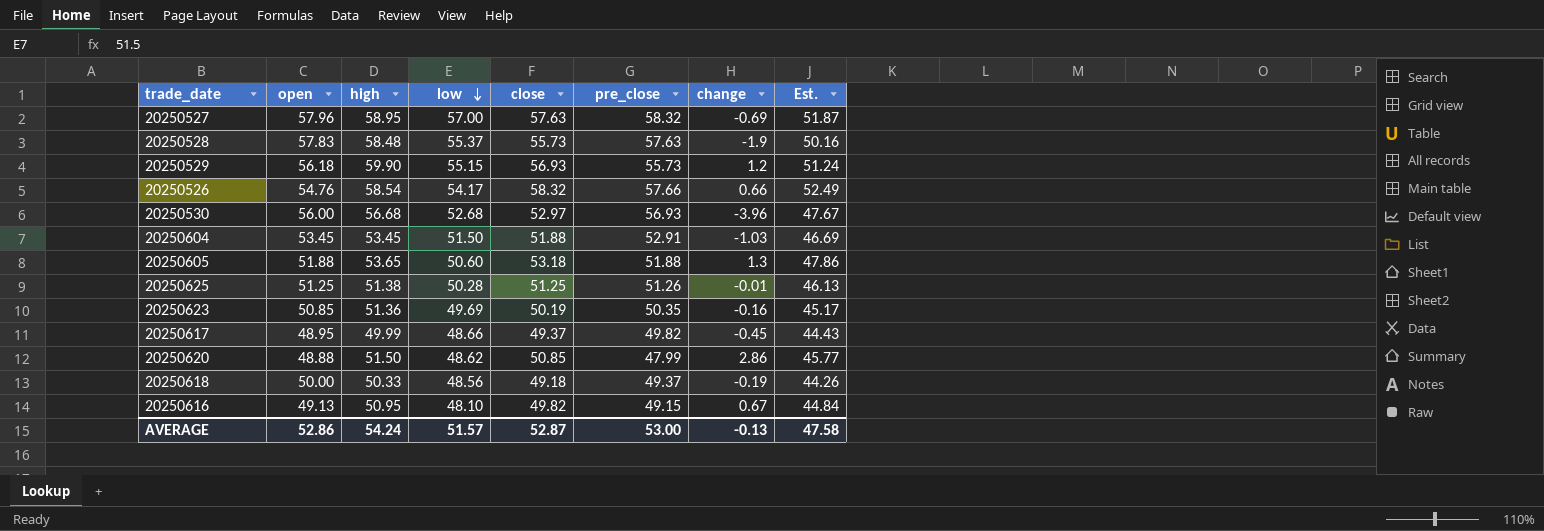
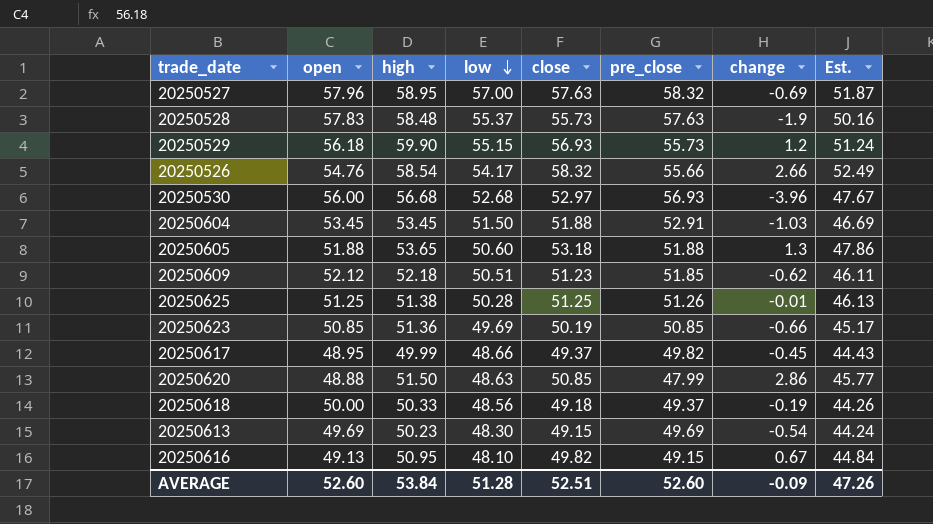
20250526 | pre_close: 57.66 -> 55.66
20250526 | change: 0.66 -> 2.66
row 20250609: none -> 52.12 | 52.18 | 50.51 | 51.23 | 51.85 | -0.62 | 46.11
20250623 | pre_close: 50.35 -> 50.85
20250623 | change: -0.16 -> -0.66
20250620 | low: 48.62 -> 48.63
row 20250613: none -> 49.69 | 50.23 | 48.30 | 49.15 | 49.69 | -0.54 | 44.24
AVERAGE | open: 52.86 -> 52.60
AVERAGE | high: 54.24 -> 53.84
AVERAGE | low: 51.57 -> 51.28
AVERAGE | close: 52.87 -> 52.51
AVERAGE | pre_close: 53.00 -> 52.60
AVERAGE | change: -0.13 -> -0.09
AVERAGE | Est.: 47.58 -> 47.26

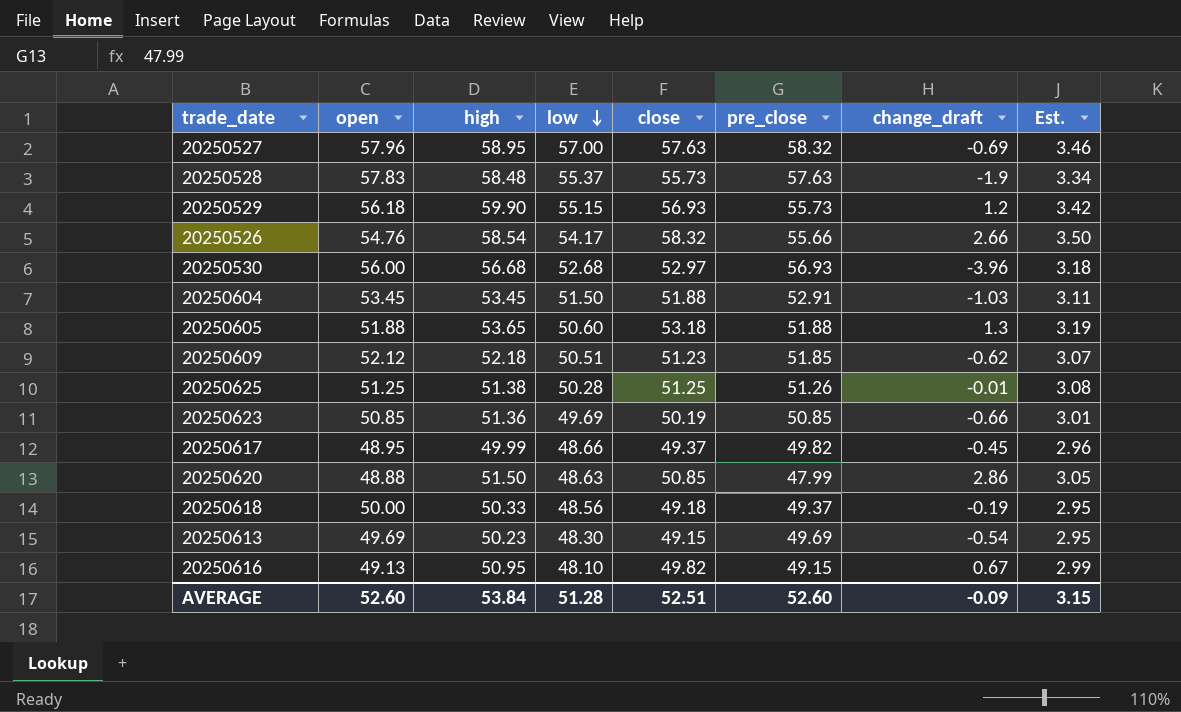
column name: change -> change_draft
column Est. | formula: [close] * 0.9 -> [close] * 0.06
AVERAGE | Est.: 47.26 -> 3.15

